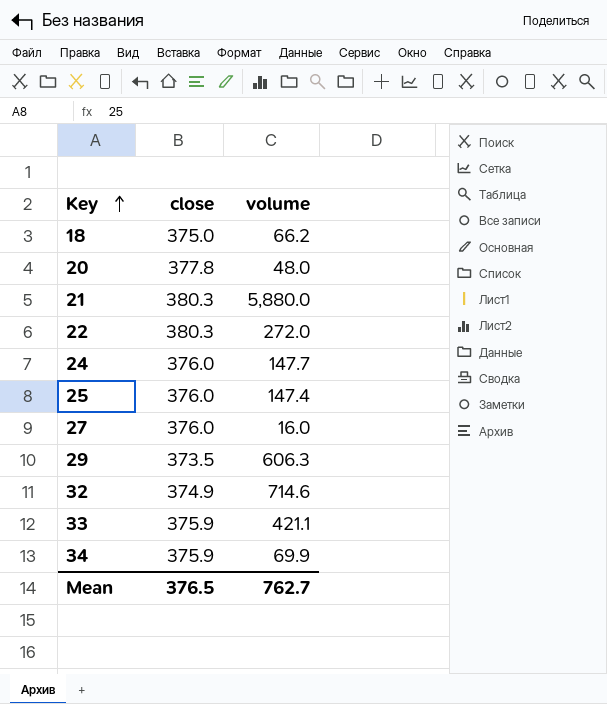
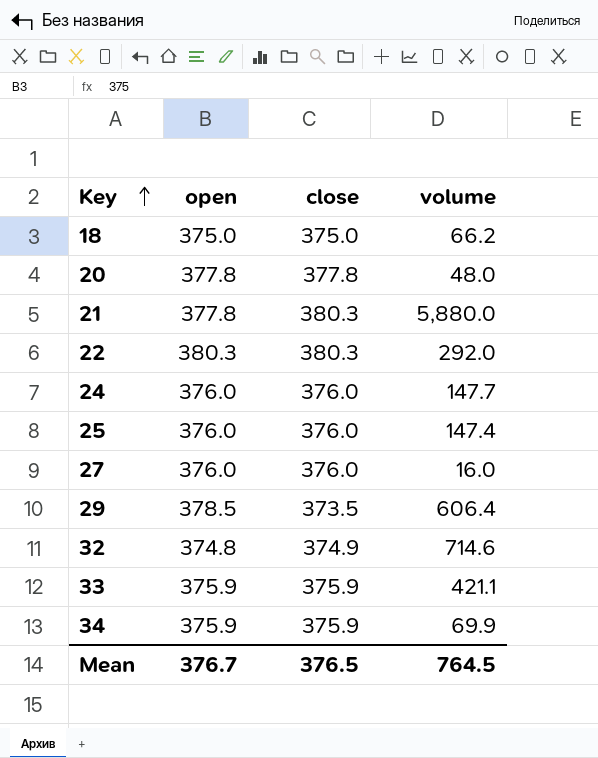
column open | position: none -> 2
22 | volume: 272.0 -> 292.0
29 | volume: 606.3 -> 606.4
Mean | volume: 762.7 -> 764.5

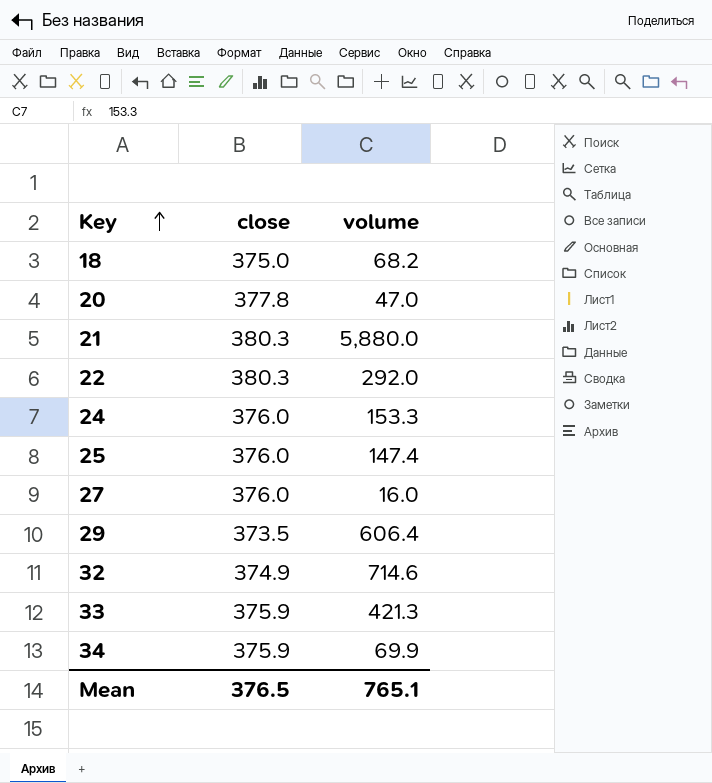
column open | position: 2 -> none
18 | volume: 66.2 -> 68.2
20 | volume: 48.0 -> 47.0
24 | volume: 147.7 -> 153.3
33 | volume: 421.1 -> 421.3
Mean | volume: 764.5 -> 765.1

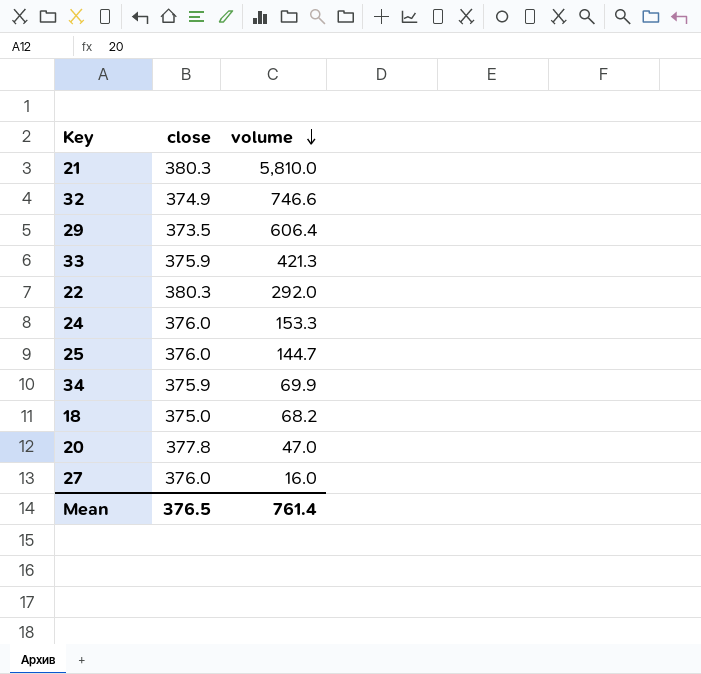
row order: Key ascending -> volume descending
21 | volume: 5,880.0 -> 5,810.0
32 | volume: 714.6 -> 746.6
25 | volume: 147.4 -> 144.7
Mean | volume: 765.1 -> 761.4

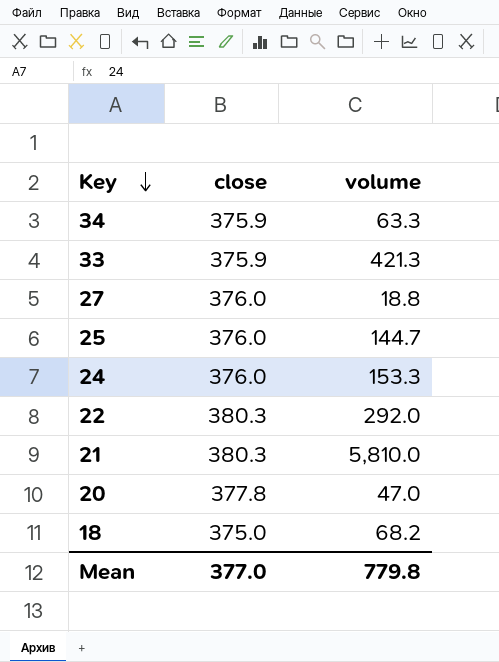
row order: volume descending -> Key descending
row 32: 374.9 | 746.6 -> none
row 29: 373.5 | 606.4 -> none
34 | volume: 69.9 -> 63.3
27 | volume: 16.0 -> 18.8
Mean | close: 376.5 -> 377.0
Mean | volume: 761.4 -> 779.8

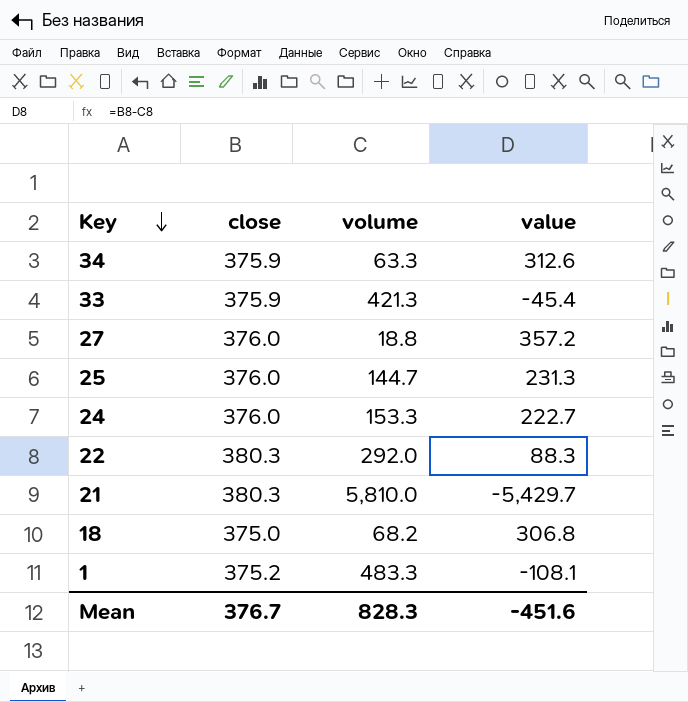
column value | formula: none -> [close] - [volume]
row 20: 377.8 | 47.0 -> none
row 1: none -> 375.2 | 483.3 | -108.1
Mean | close: 377.0 -> 376.7
Mean | volume: 779.8 -> 828.3

